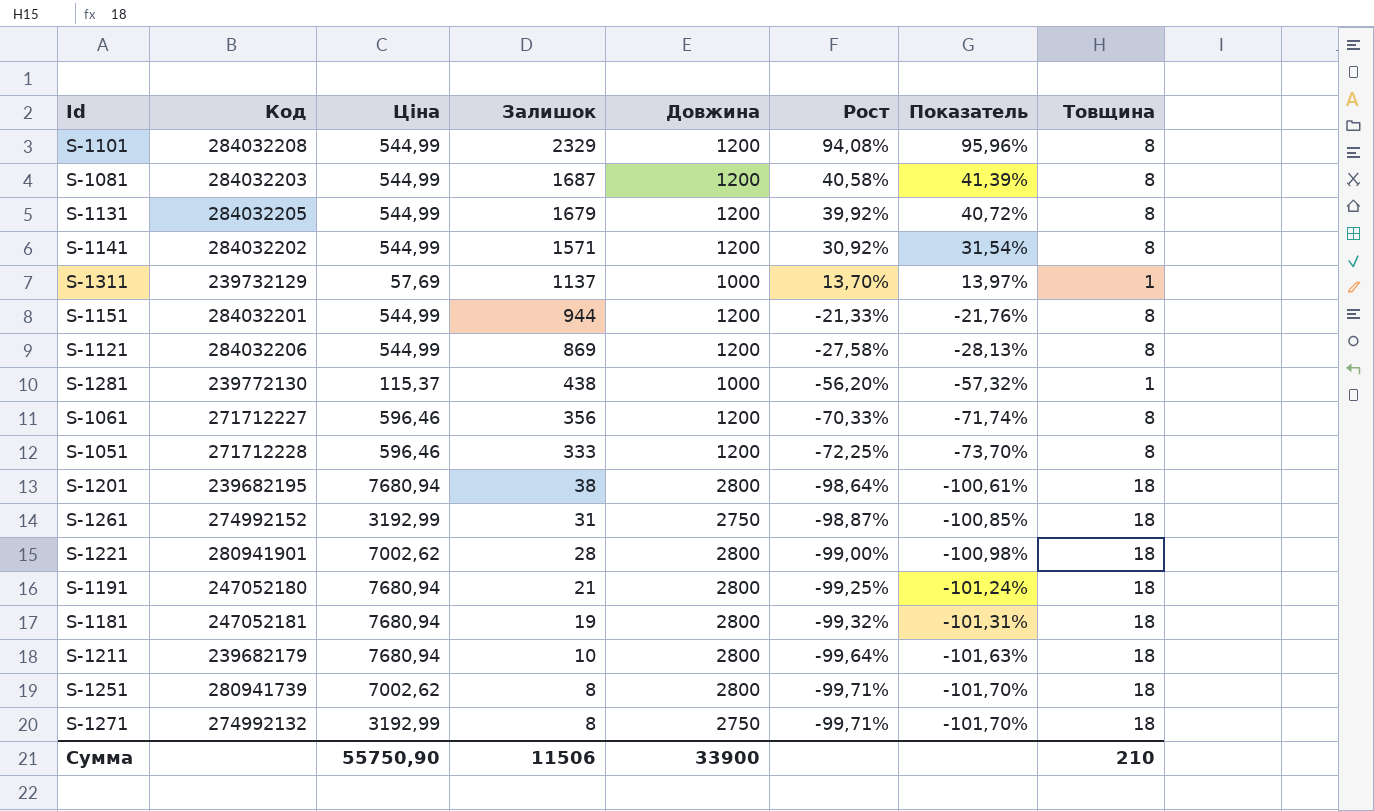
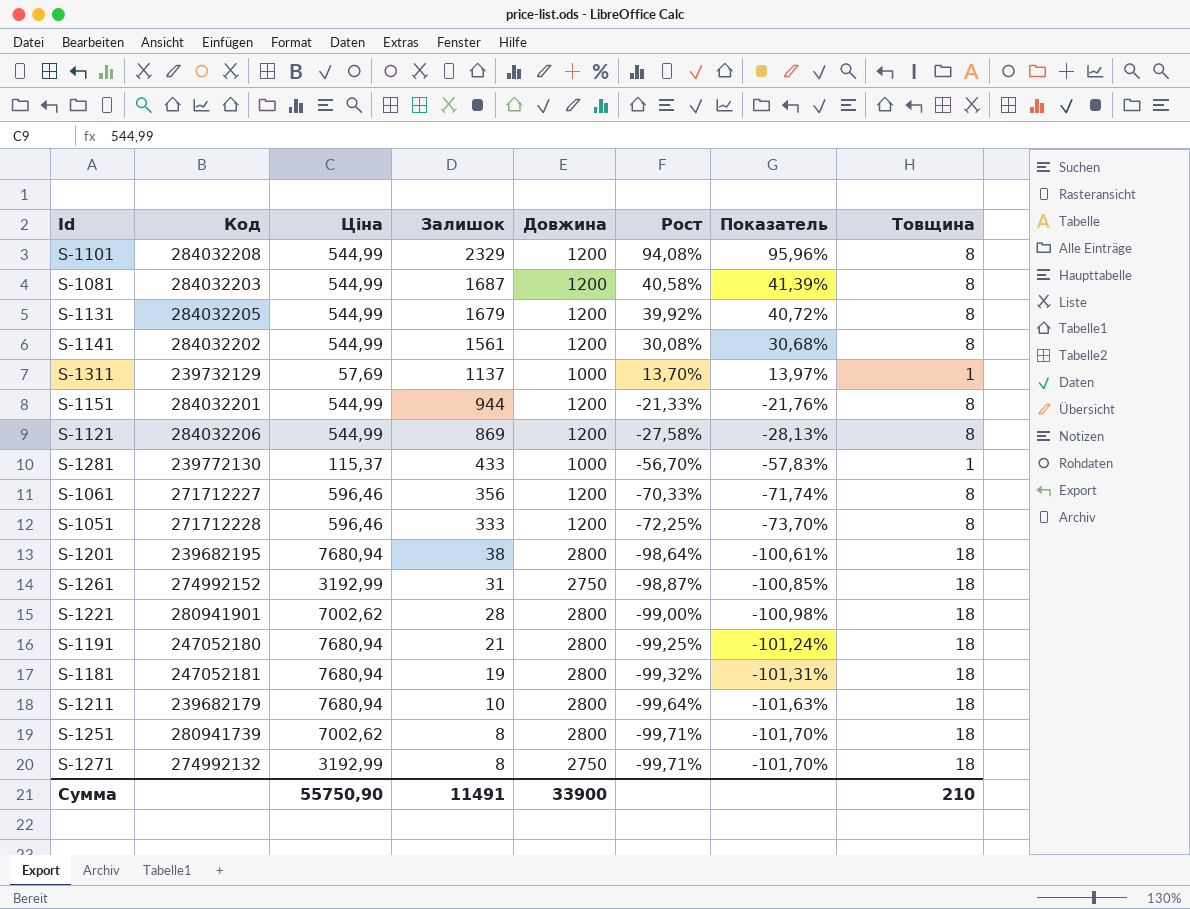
S-1141 | Залишок: 1571 -> 1561
S-1141 | Рост: 30,92% -> 30,08%
S-1141 | Показатель: 31,54% -> 30,68%
S-1281 | Залишок: 438 -> 433
S-1281 | Рост: -56,20% -> -56,70%
S-1281 | Показатель: -57,32% -> -57,83%
Сумма | Залишок: 11506 -> 11491

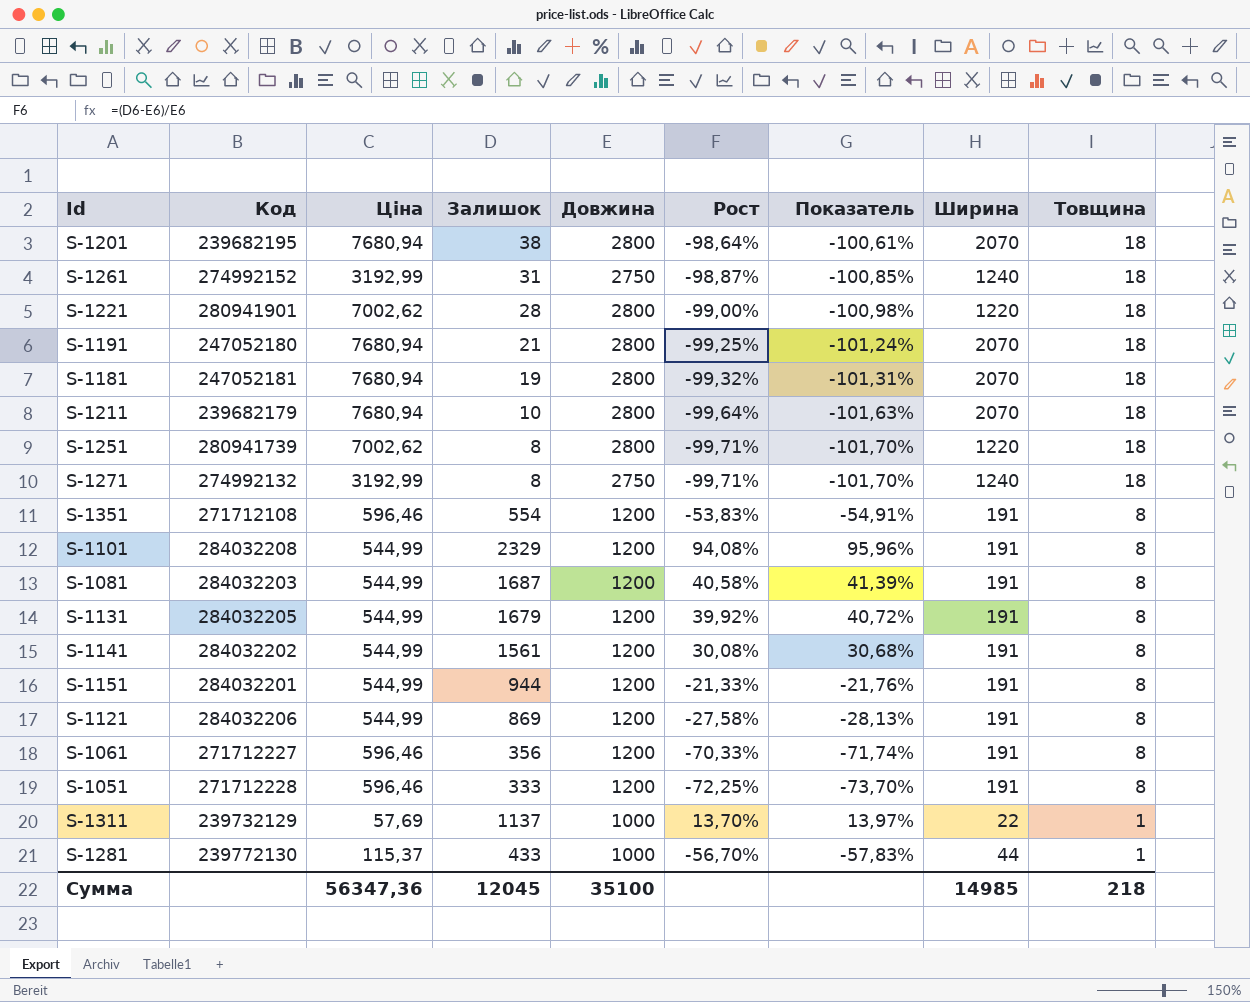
row order: Залишок descending -> Товщина descending
column Ширина | position: none -> 8
row S-1351: none -> 271712108 | 596,46 | 554 | 1200 | -53,83% | -54,91% | 191 | 8
Сумма | Ціна: 55750,90 -> 56347,36
Сумма | Залишок: 11491 -> 12045
Сумма | Довжина: 33900 -> 35100
Сумма | Товщина: 210 -> 218

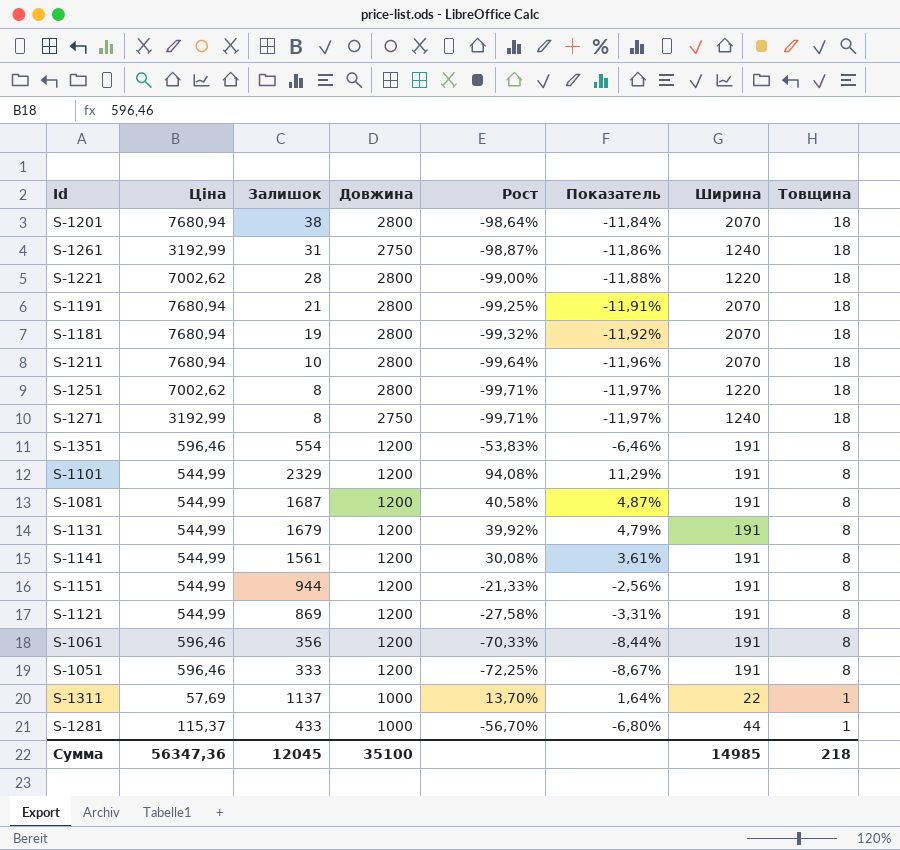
column Код | position: 2 -> none
column Показатель | formula: [Рост] * 1,02 -> [Рост] * 0,12

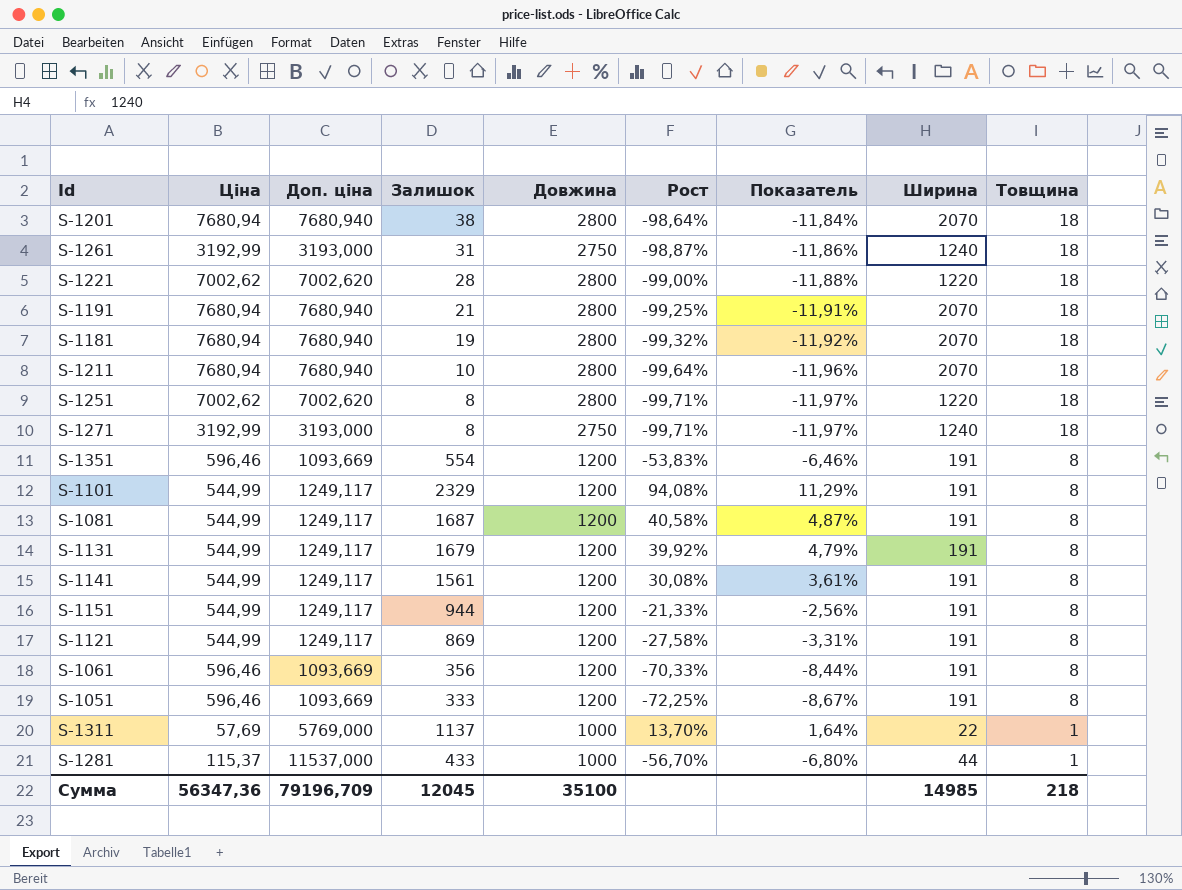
column Доп. ціна | position: none -> 3

